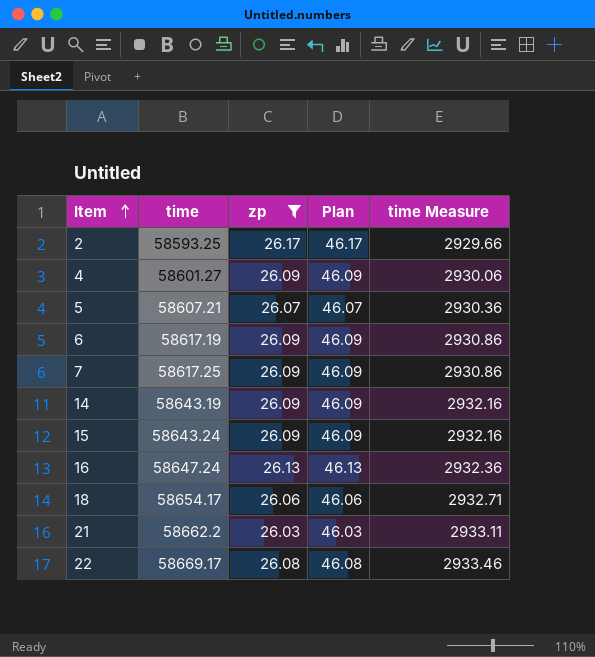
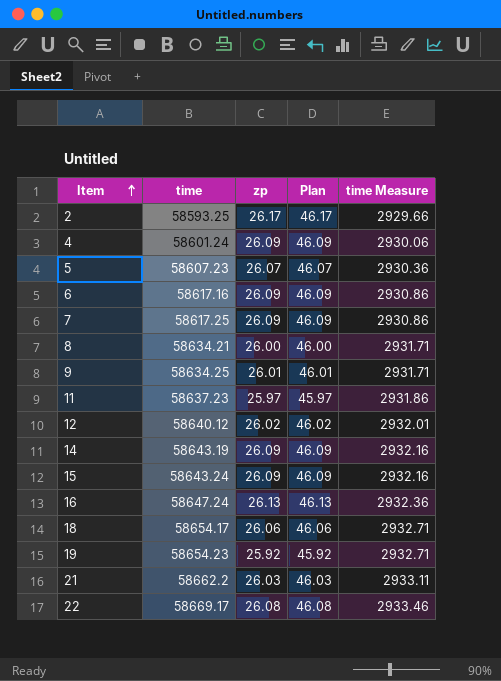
filter: zp >= 26.03 -> none
4 | time: 58601.27 -> 58601.24
5 | time: 58607.21 -> 58607.23
6 | time: 58617.19 -> 58617.16

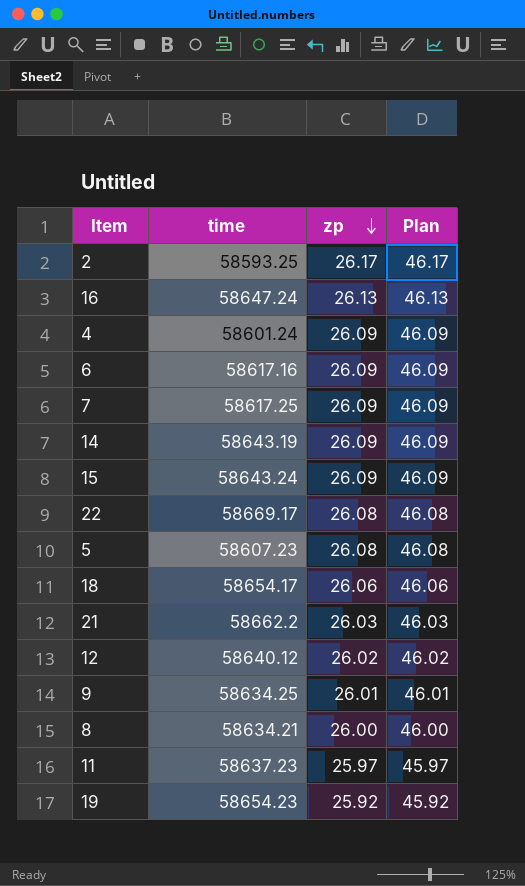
row order: Item ascending -> zp descending
column time Measure | formula: [time] * 0.05 -> none
5 | zp: 26.07 -> 26.08
5 | Plan: 46.07 -> 46.08

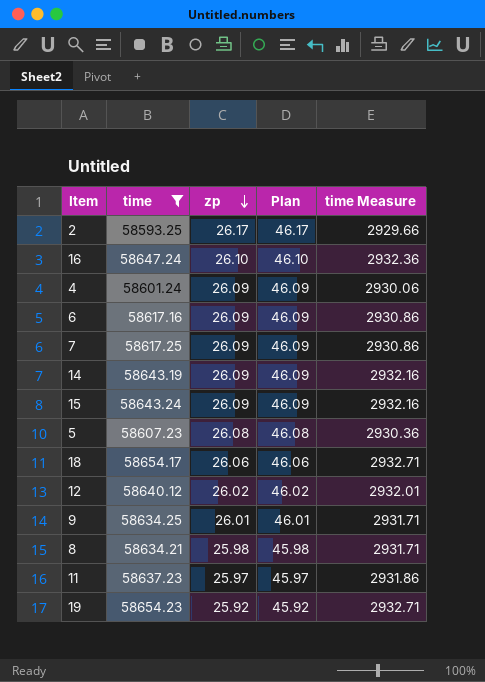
filter: none -> time <= 58654.23
column time Measure | formula: none -> [time] * 0.05
16 | zp: 26.13 -> 26.10
16 | Plan: 46.13 -> 46.10
8 | zp: 26.00 -> 25.98
8 | Plan: 46.00 -> 45.98

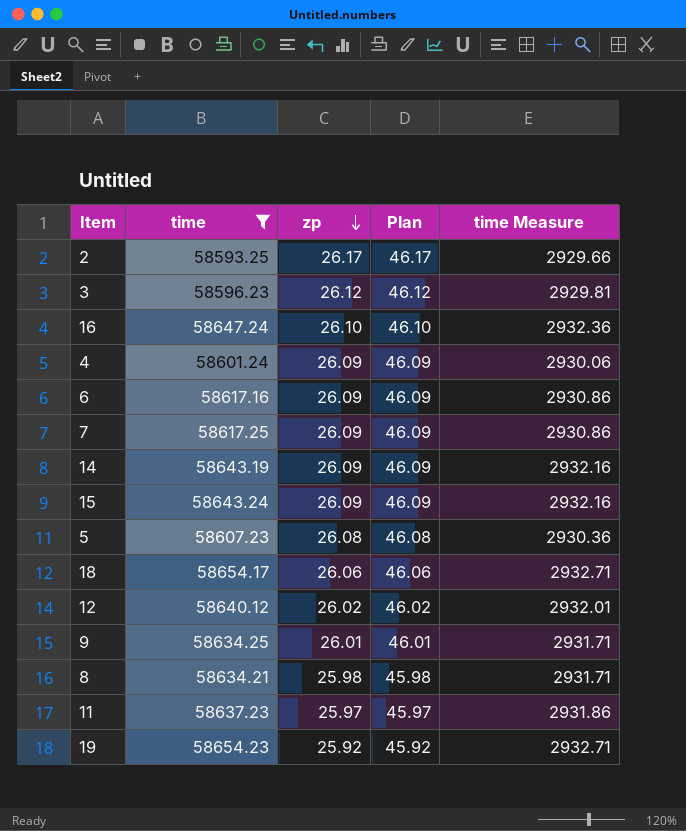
row 3: none -> 58596.23 | 26.12 | 46.12 | 2929.81

